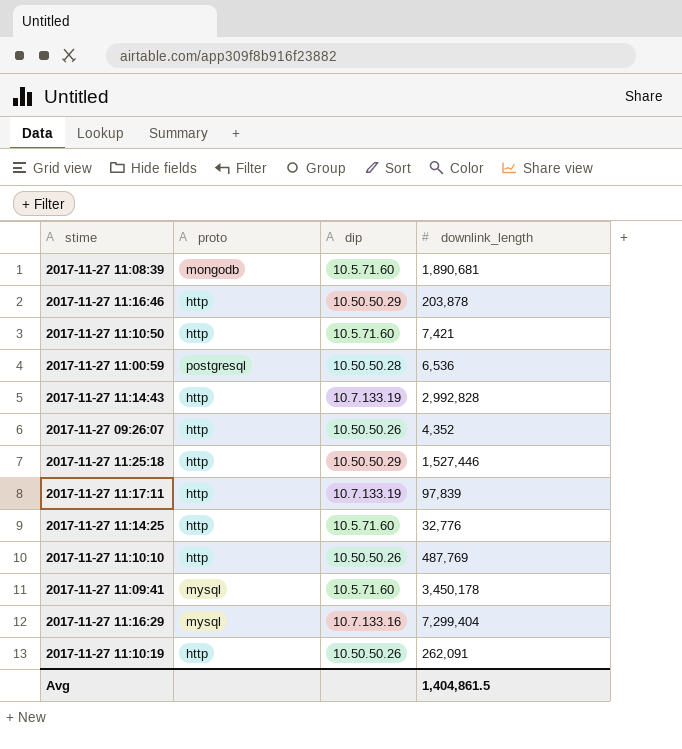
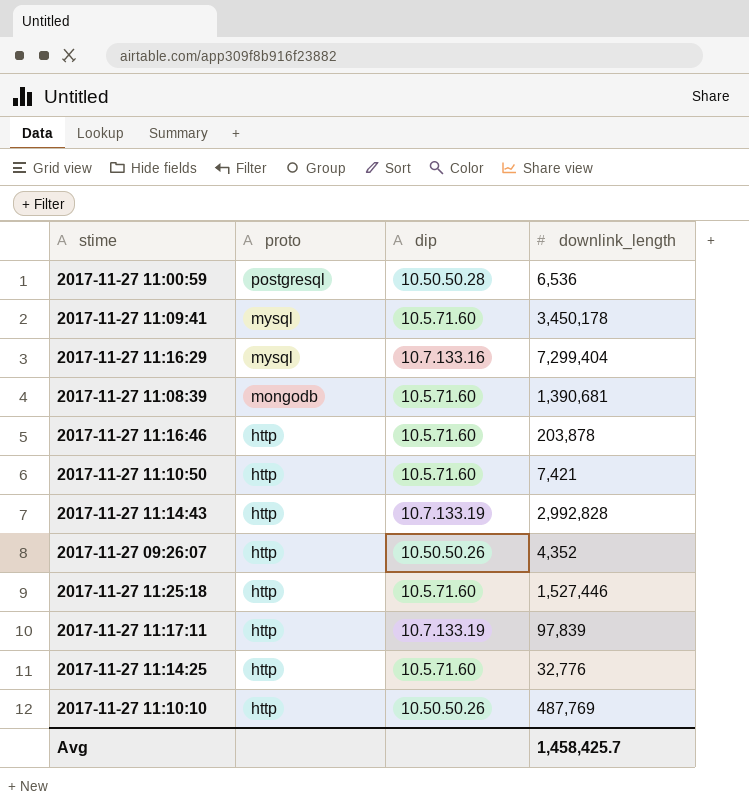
row order: none -> proto descending
row 2017-11-27 11:10:19: http | 10.50.50.26 | 262,091 -> none
2017-11-27 11:08:39 | downlink_length: 1,890,681 -> 1,390,681
2017-11-27 11:16:46 | dip: 10.50.50.29 -> 10.5.71.60
2017-11-27 11:25:18 | dip: 10.50.50.29 -> 10.5.71.60
Avg | downlink_length: 1,404,861.5 -> 1,458,425.7

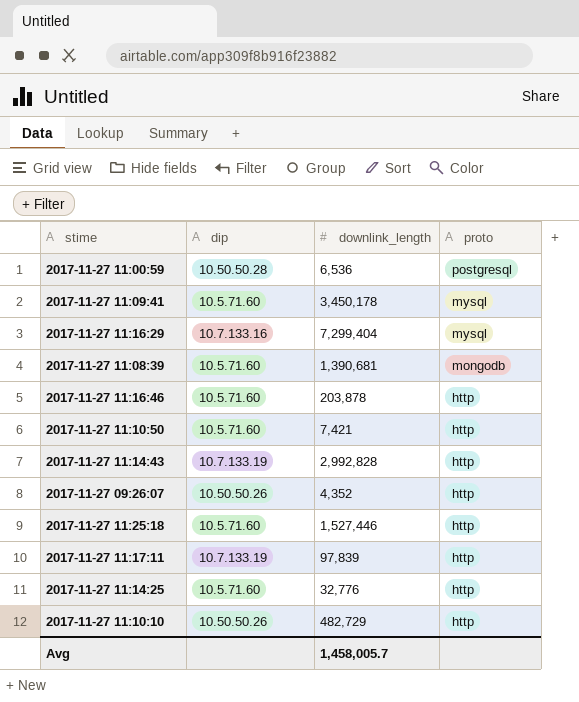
column proto | position: 2 -> 4
2017-11-27 11:10:10 | downlink_length: 487,769 -> 482,729
Avg | downlink_length: 1,458,425.7 -> 1,458,005.7

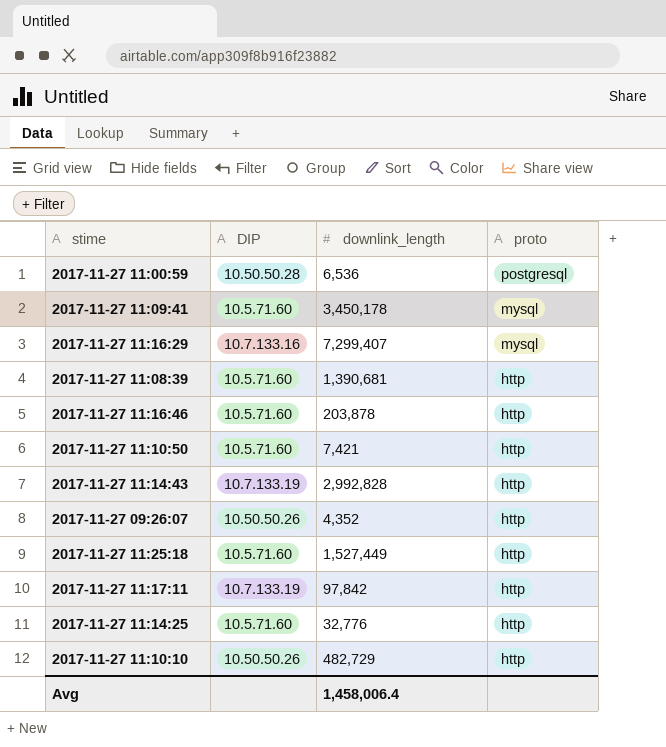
column name: dip -> DIP
2017-11-27 11:16:29 | downlink_length: 7,299,404 -> 7,299,407
2017-11-27 11:08:39 | proto: mongodb -> http
2017-11-27 11:25:18 | downlink_length: 1,527,446 -> 1,527,449
2017-11-27 11:17:11 | downlink_length: 97,839 -> 97,842
Avg | downlink_length: 1,458,005.7 -> 1,458,006.4

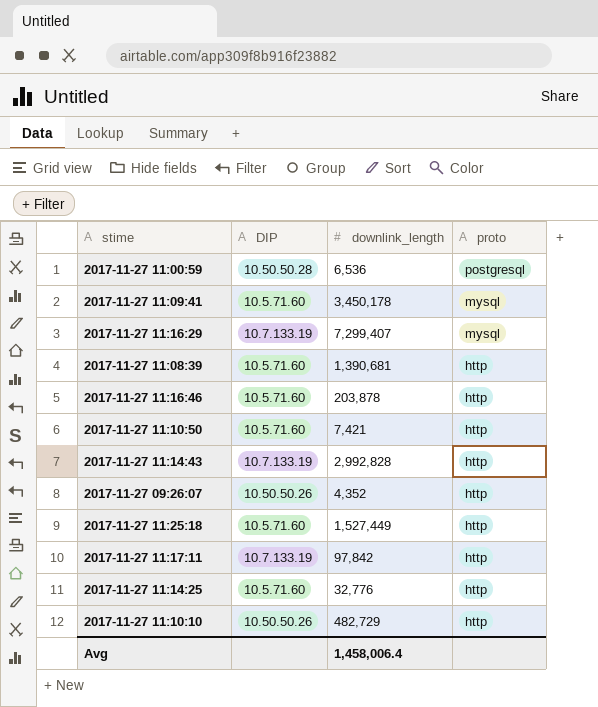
2017-11-27 11:16:29 | DIP: 10.7.133.16 -> 10.7.133.19

